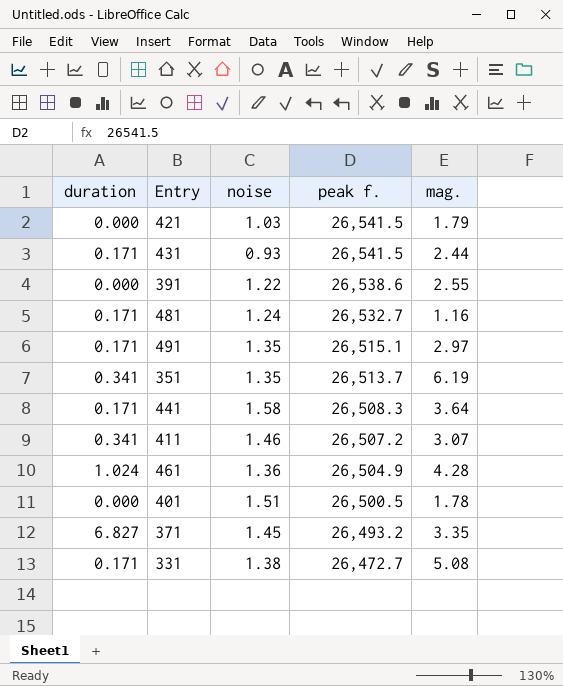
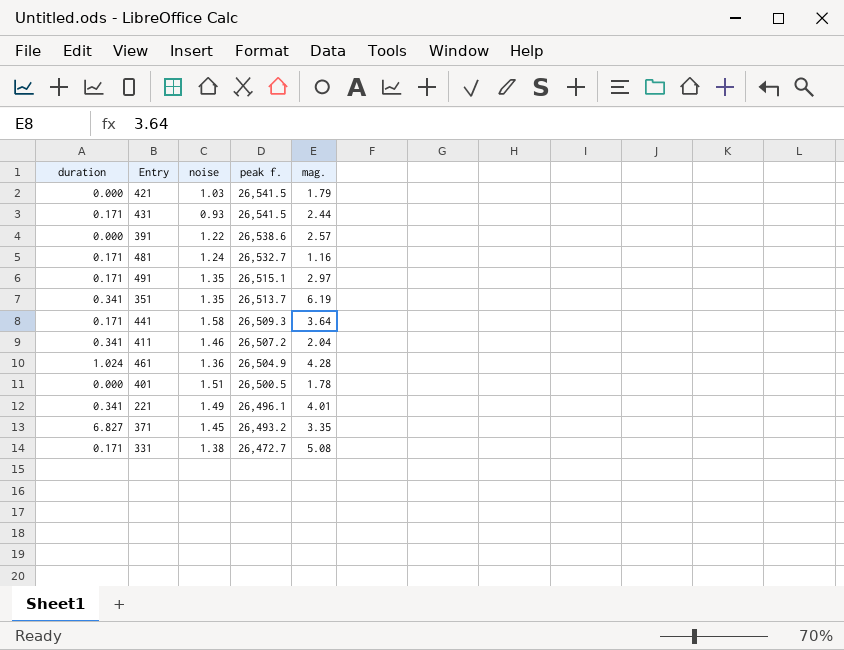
391 | mag.: 2.55 -> 2.57
441 | peak f.: 26,508.3 -> 26,509.3
411 | mag.: 3.07 -> 2.04
row 221: none -> 0.341 | 1.49 | 26,496.1 | 4.01

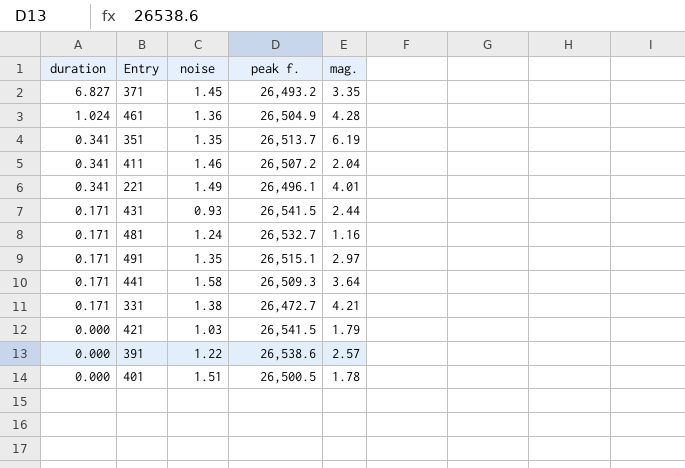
row order: peak f. descending -> duration descending
331 | mag.: 5.08 -> 4.21

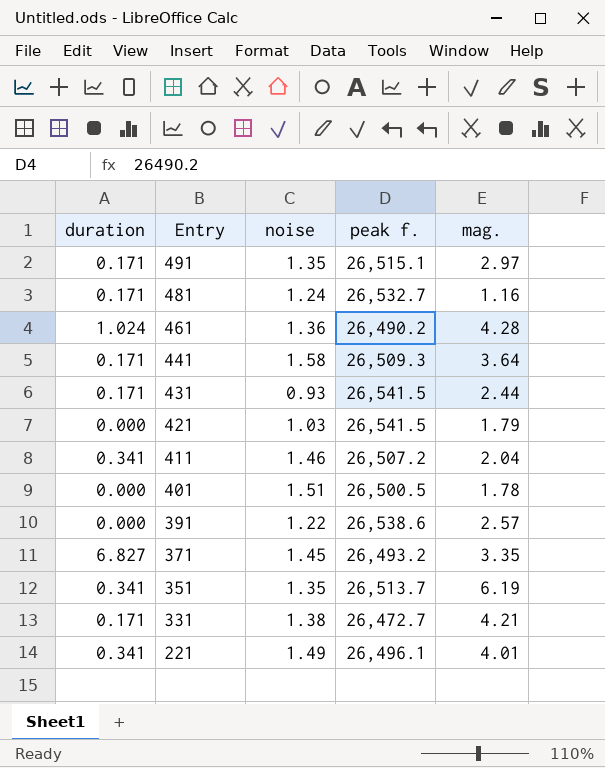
row order: duration descending -> Entry descending
461 | peak f.: 26,504.9 -> 26,490.2

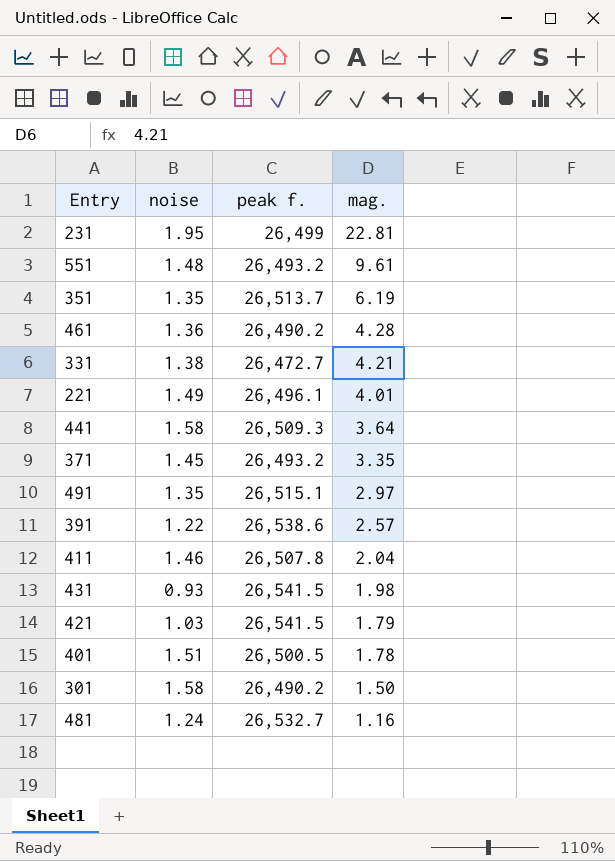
row order: Entry descending -> mag. descending
column duration | position: 1 -> none
row 231: none -> 1.95 | 26,499 | 22.81
row 551: none -> 1.48 | 26,493.2 | 9.61
411 | peak f.: 26,507.2 -> 26,507.8
431 | mag.: 2.44 -> 1.98
row 301: none -> 1.58 | 26,490.2 | 1.50

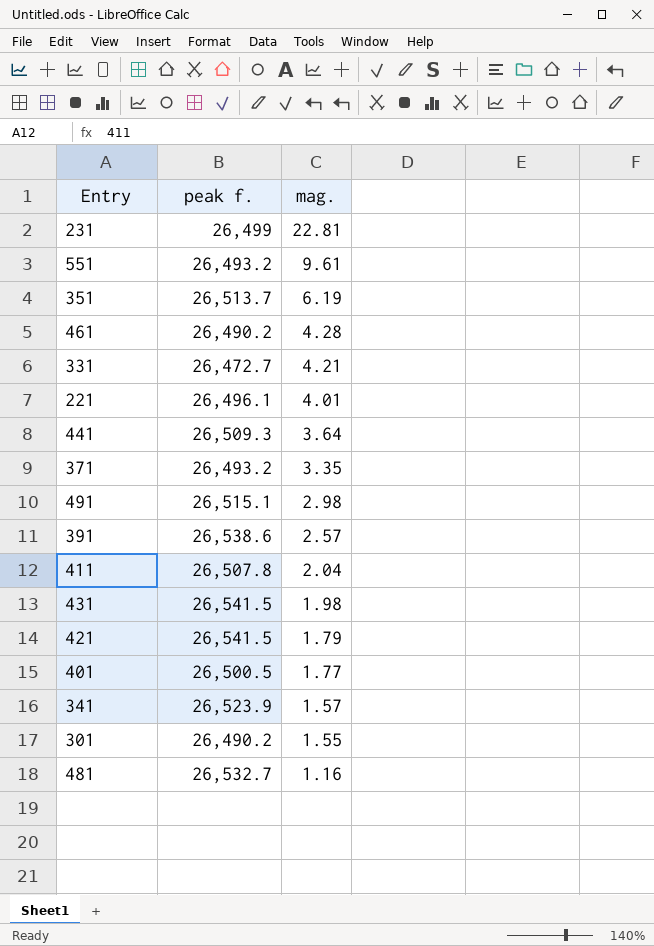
column noise | position: 2 -> none
491 | mag.: 2.97 -> 2.98
401 | mag.: 1.78 -> 1.77
row 341: none -> 26,523.9 | 1.57
301 | mag.: 1.50 -> 1.55

